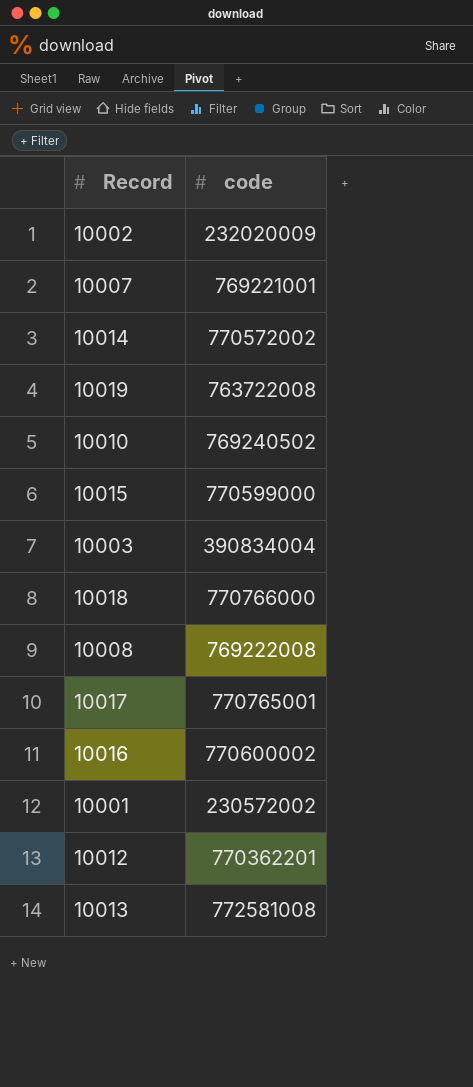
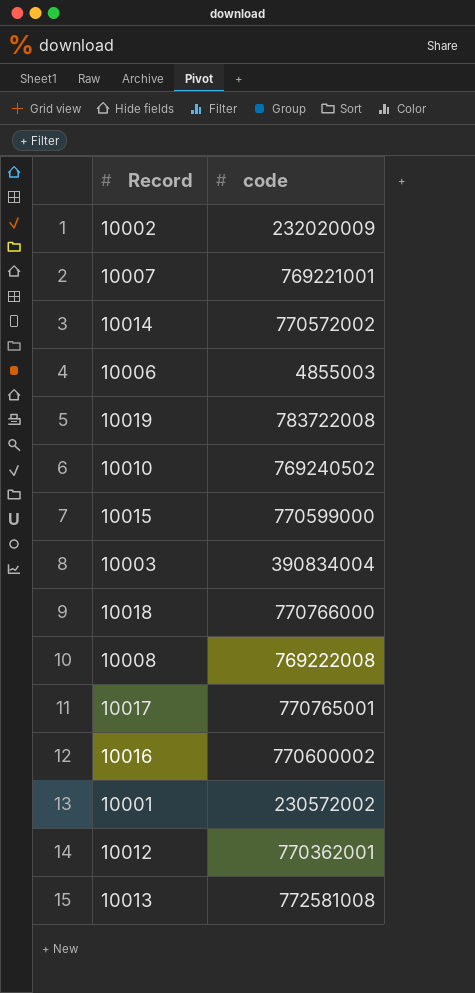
row 10006: none -> 4855003
10019 | code: 763722008 -> 783722008
10012 | code: 770362201 -> 770362001

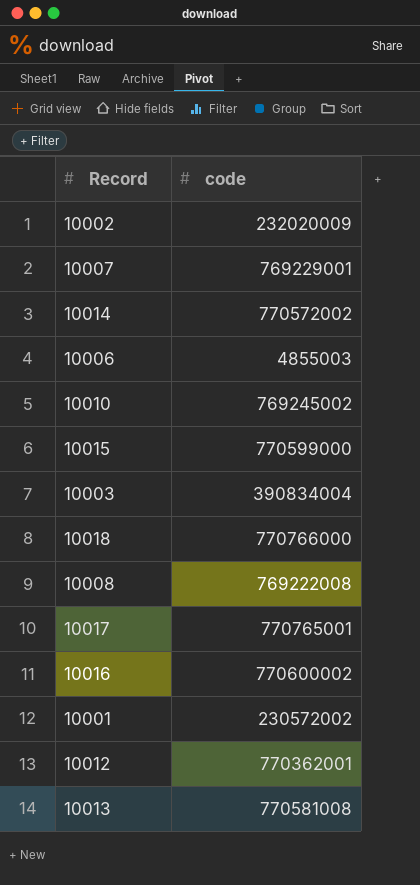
row 10019: 783722008 -> none
10007 | code: 769221001 -> 769229001
10010 | code: 769240502 -> 769245002
10013 | code: 772581008 -> 770581008

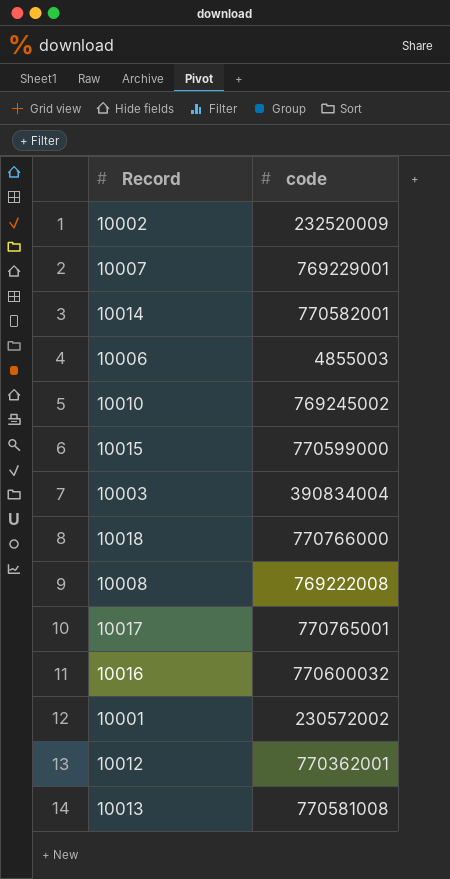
10002 | code: 232020009 -> 232520009
10014 | code: 770572002 -> 770582001
10016 | code: 770600002 -> 770600032

